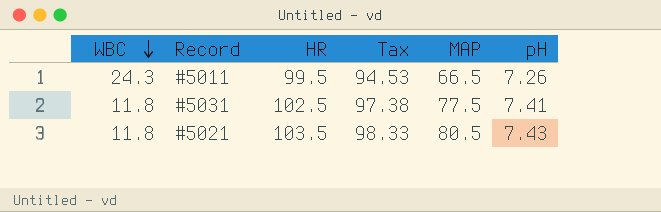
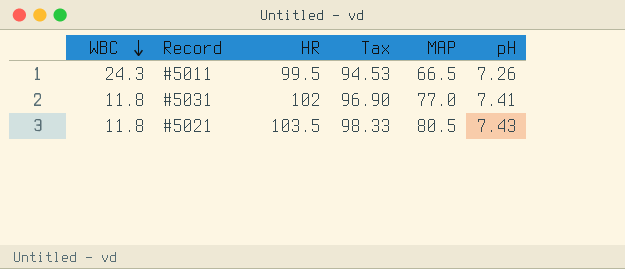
#5031 | HR: 102.5 -> 102
#5031 | Tax: 97.38 -> 96.90
#5031 | MAP: 77.5 -> 77.0

